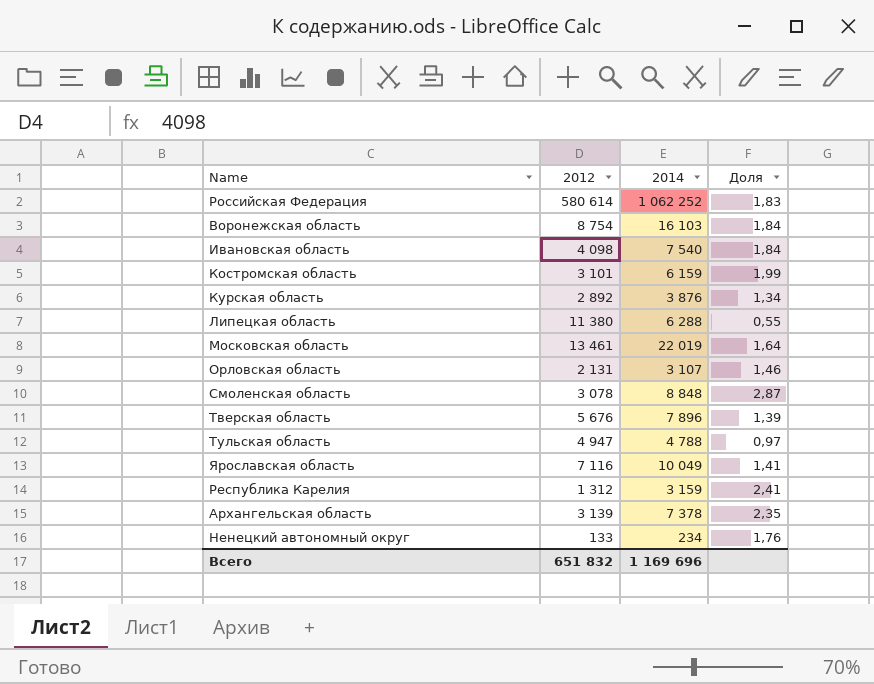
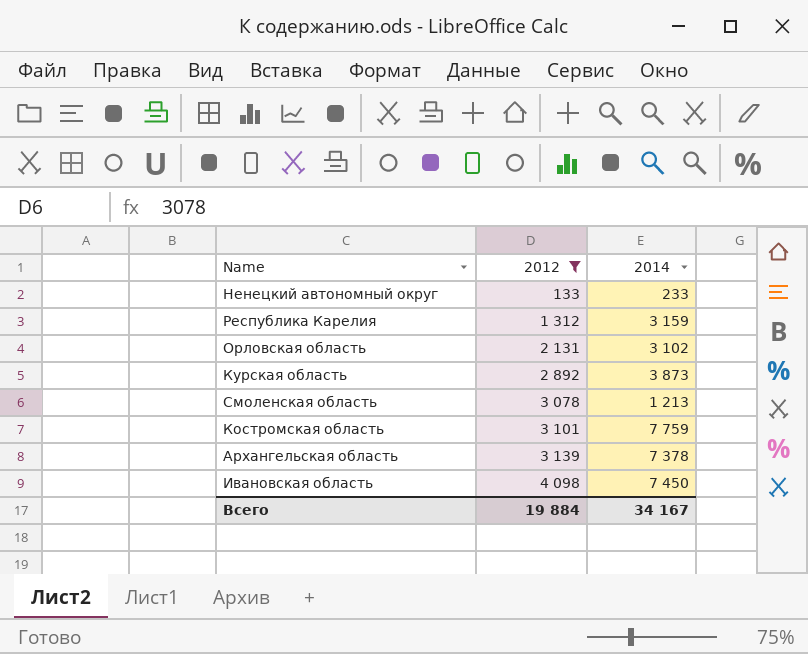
filter: none -> 2012 <= 4 098
row order: none -> 2012 ascending
column Доля | formula: [2014] / [2012] -> none
Ненецкий автономный округ | 2014: 234 -> 233
Орловская область | 2014: 3 107 -> 3 102
Курская область | 2014: 3 876 -> 3 873
Смоленская область | 2014: 8 848 -> 1 213
Костромская область | 2014: 6 159 -> 7 759
Ивановская область | 2014: 7 540 -> 7 450
Всего | 2012: 651 832 -> 19 884
Всего | 2014: 1 169 696 -> 34 167

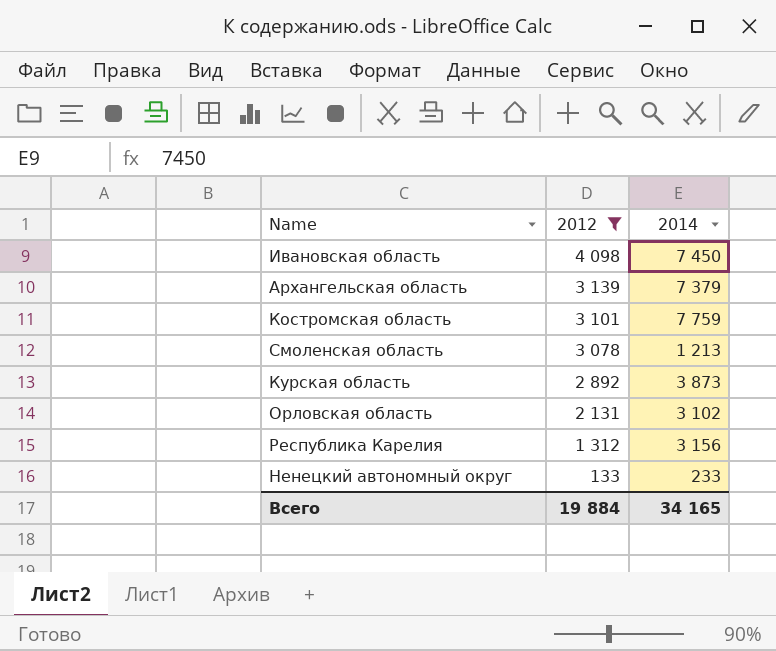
row order: 2012 ascending -> 2012 descending
Архангельская область | 2014: 7 378 -> 7 379
Республика Карелия | 2014: 3 159 -> 3 156
Всего | 2014: 34 167 -> 34 165

